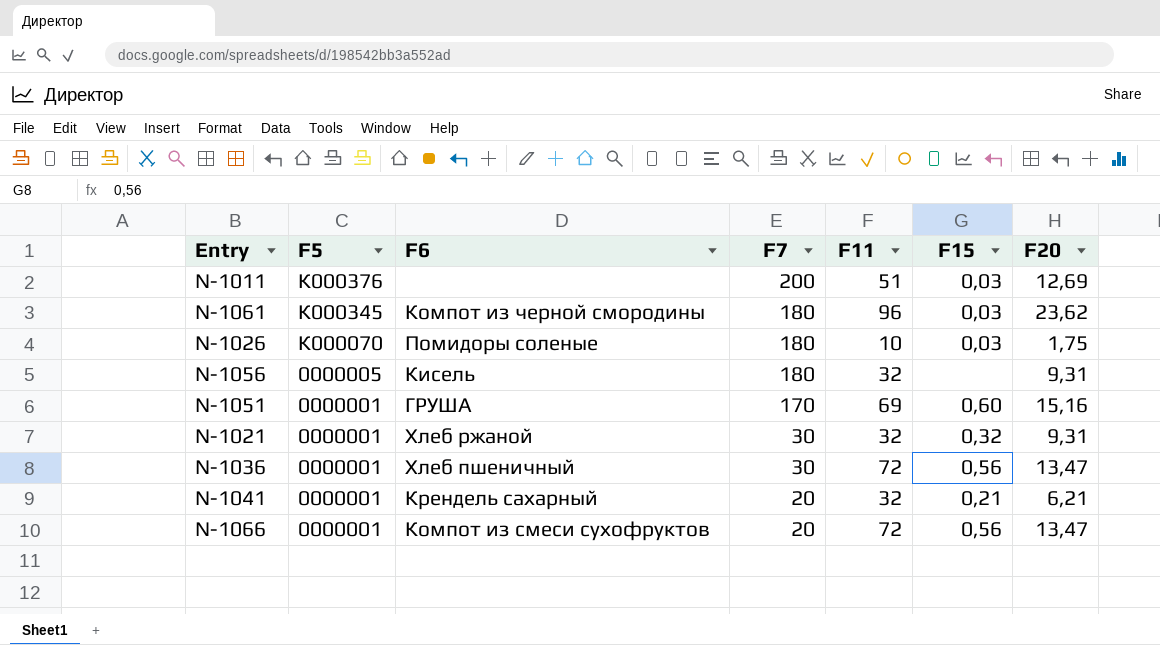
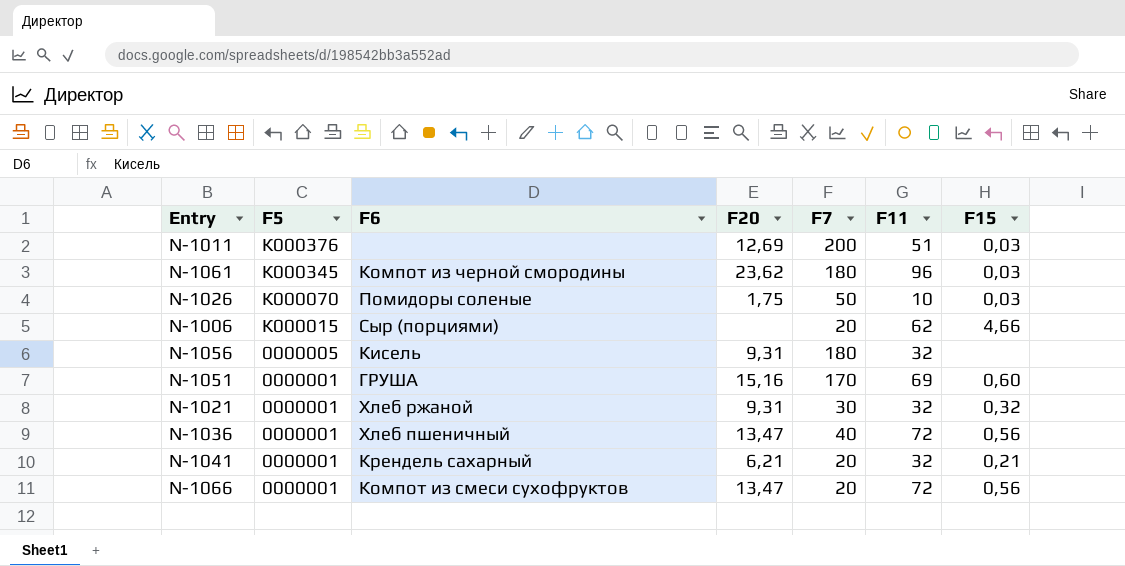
column F20 | position: 7 -> 4
N-1026 | F7: 180 -> 50
row N-1006: none -> К000015 | Сыр (порциями) | none | 20 | 62 | 4,66
N-1036 | F7: 30 -> 40

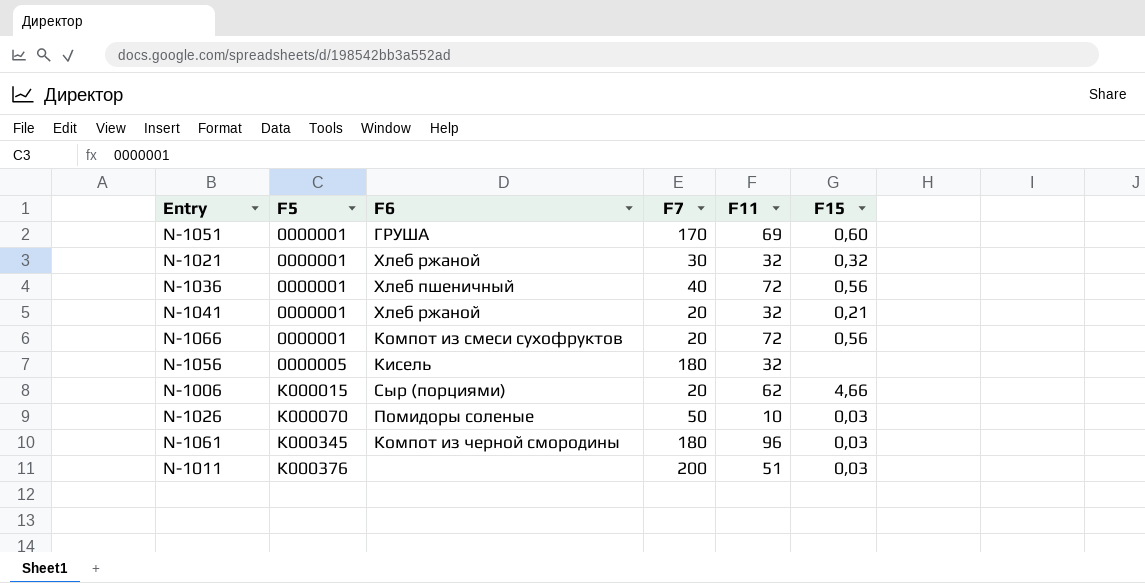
row order: F5 descending -> F5 ascending
column F20 | position: 4 -> none
N-1041 | F6: Крендель сахарный -> Хлеб ржаной

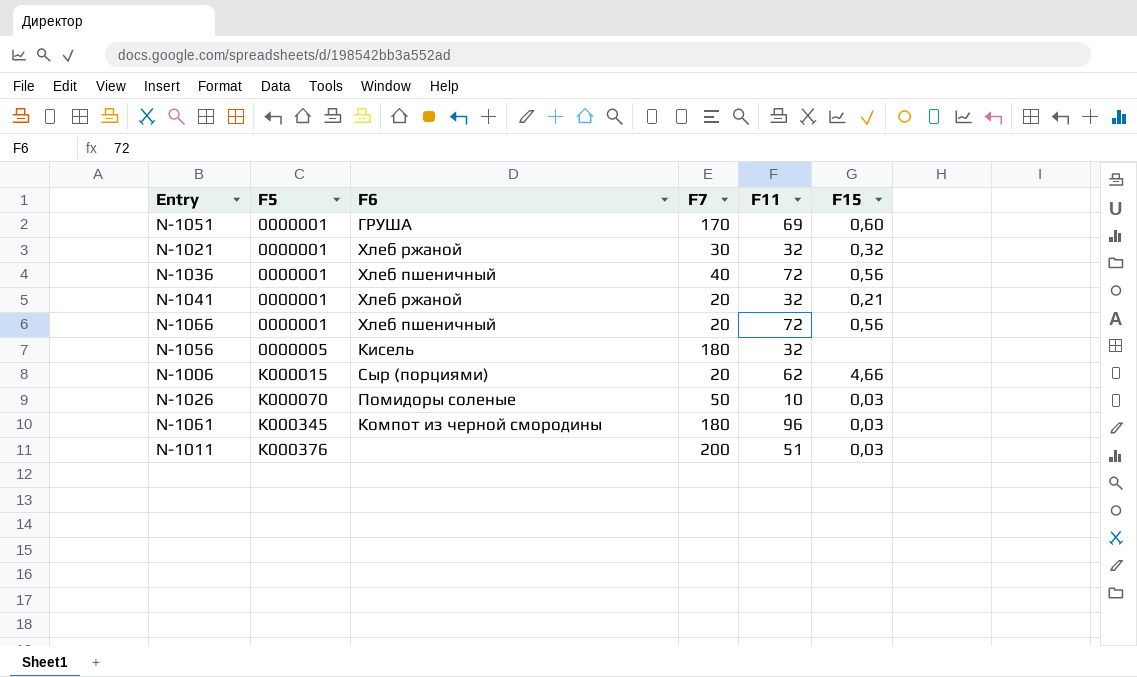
N-1066 | F6: Компот из смеси сухофруктов -> Хлеб пшеничный

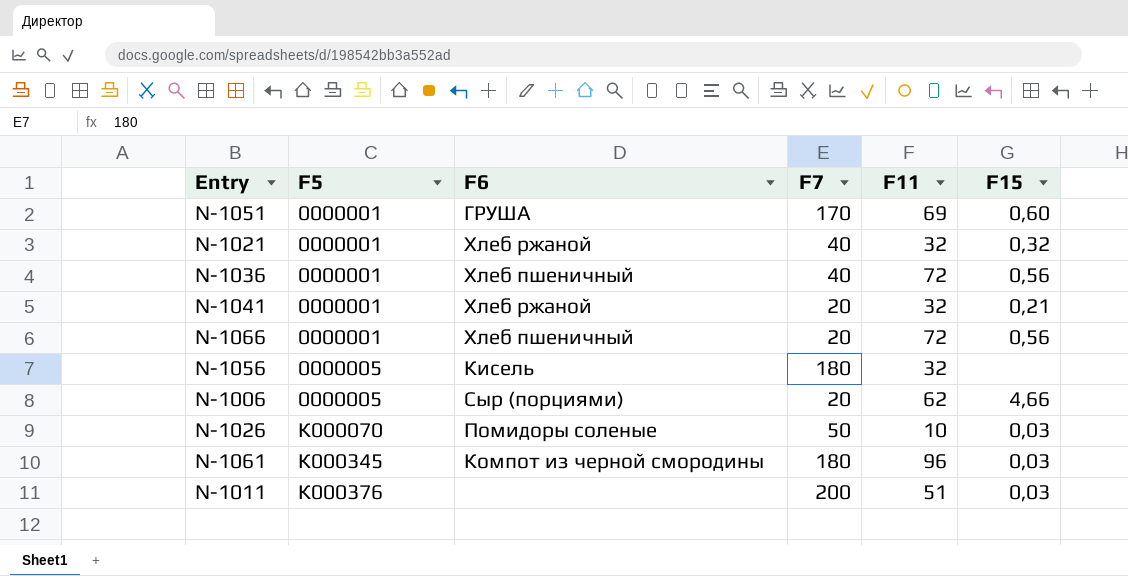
N-1021 | F7: 30 -> 40
N-1006 | F5: К000015 -> 0000005

